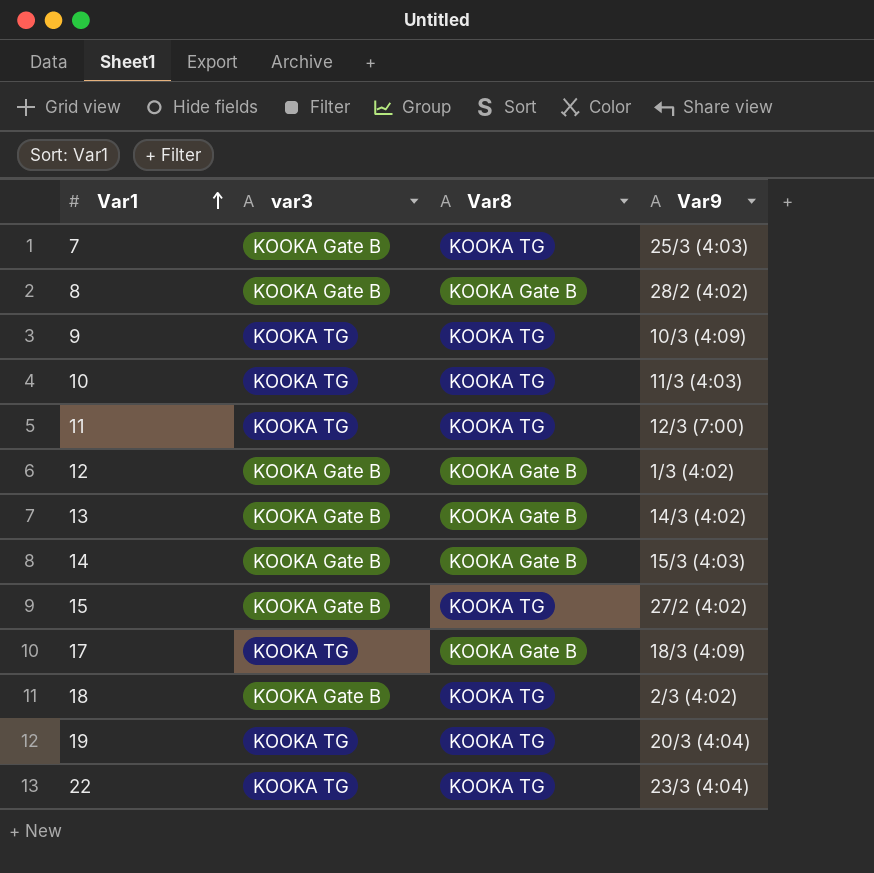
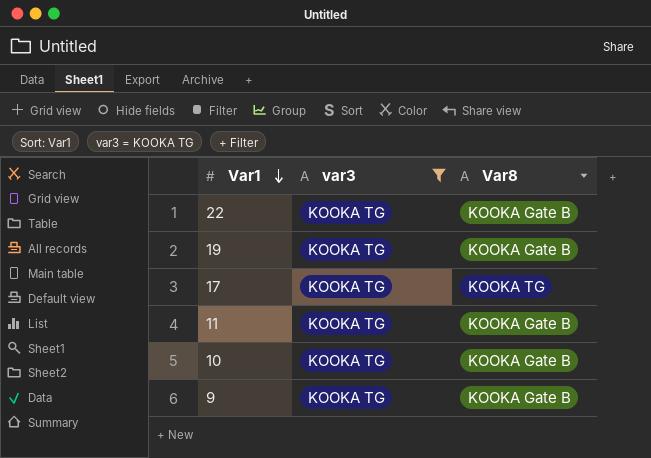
filter: none -> var3 = KOOKA TG
row order: Var1 ascending -> Var1 descending
column Var9 | position: 4 -> none
22 | Var8: KOOKA TG -> KOOKA Gate B
19 | Var8: KOOKA TG -> KOOKA Gate B
17 | Var8: KOOKA Gate B -> KOOKA TG
11 | Var8: KOOKA TG -> KOOKA Gate B
10 | Var8: KOOKA TG -> KOOKA Gate B
9 | Var8: KOOKA TG -> KOOKA Gate B

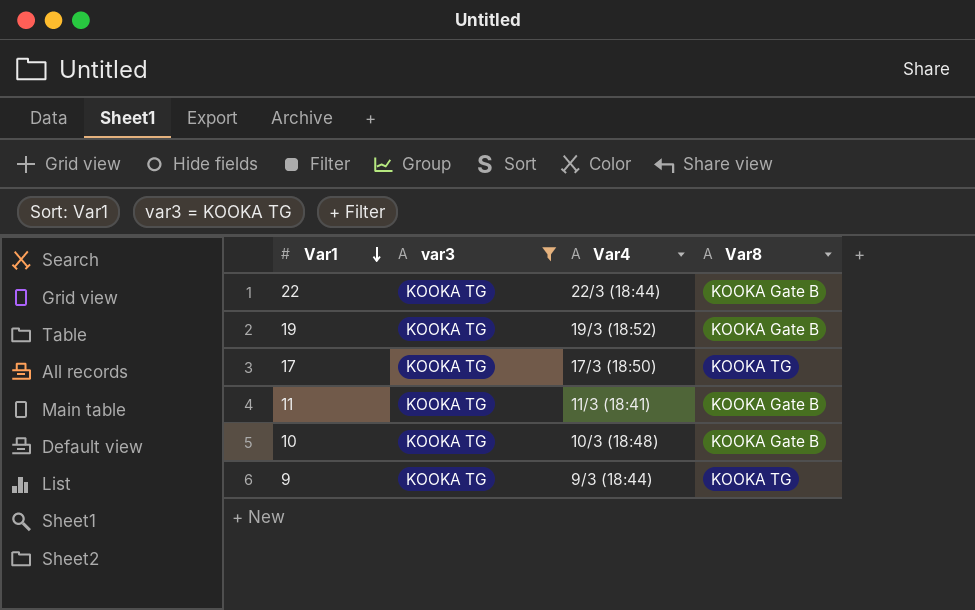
column Var4 | position: none -> 3
9 | Var8: KOOKA Gate B -> KOOKA TG

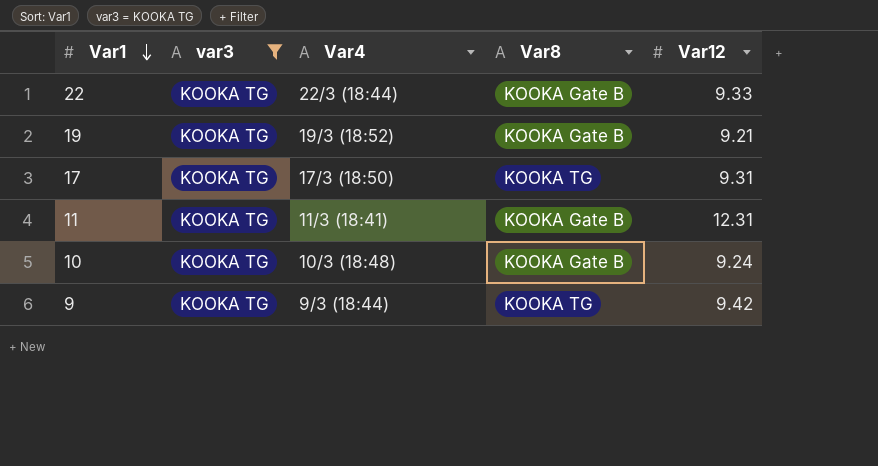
column Var12 | position: none -> 5

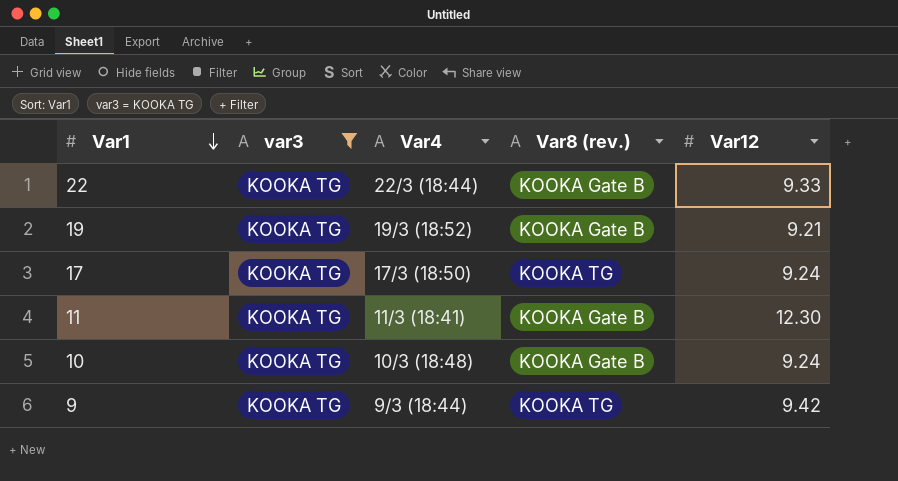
column name: Var8 -> Var8 (rev.)
17 | Var12: 9.31 -> 9.24
11 | Var12: 12.31 -> 12.30

